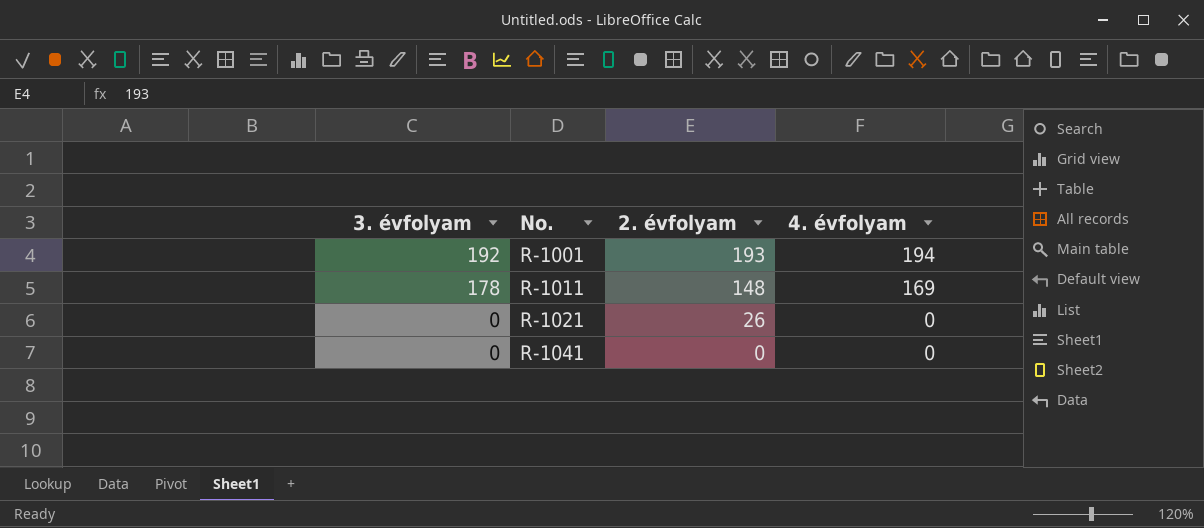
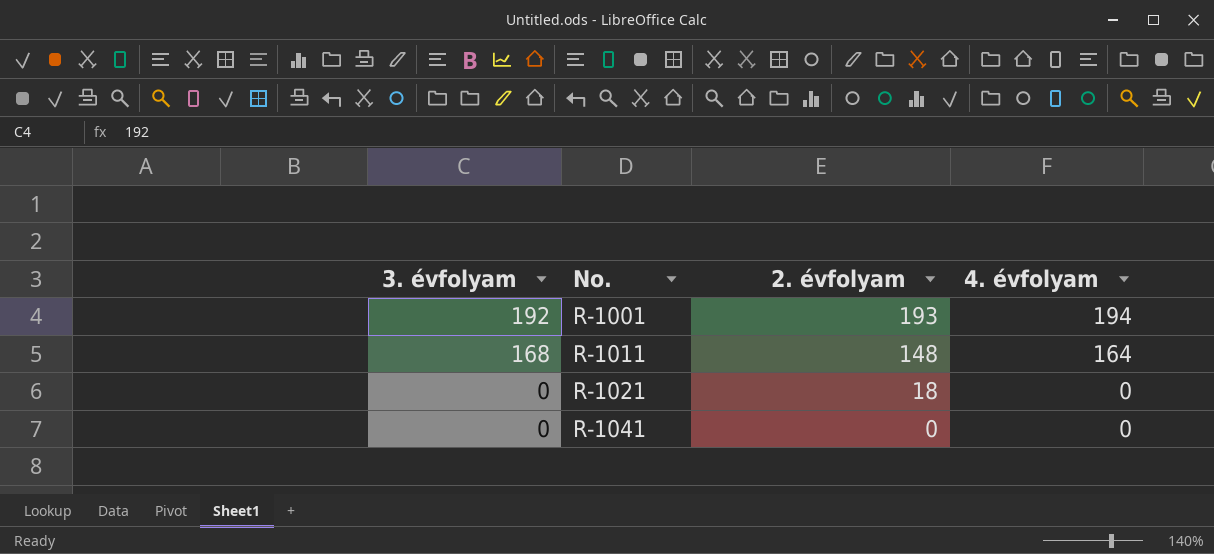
R-1011 | 3. évfolyam: 178 -> 168
R-1011 | 4. évfolyam: 169 -> 164
R-1021 | 2. évfolyam: 26 -> 18

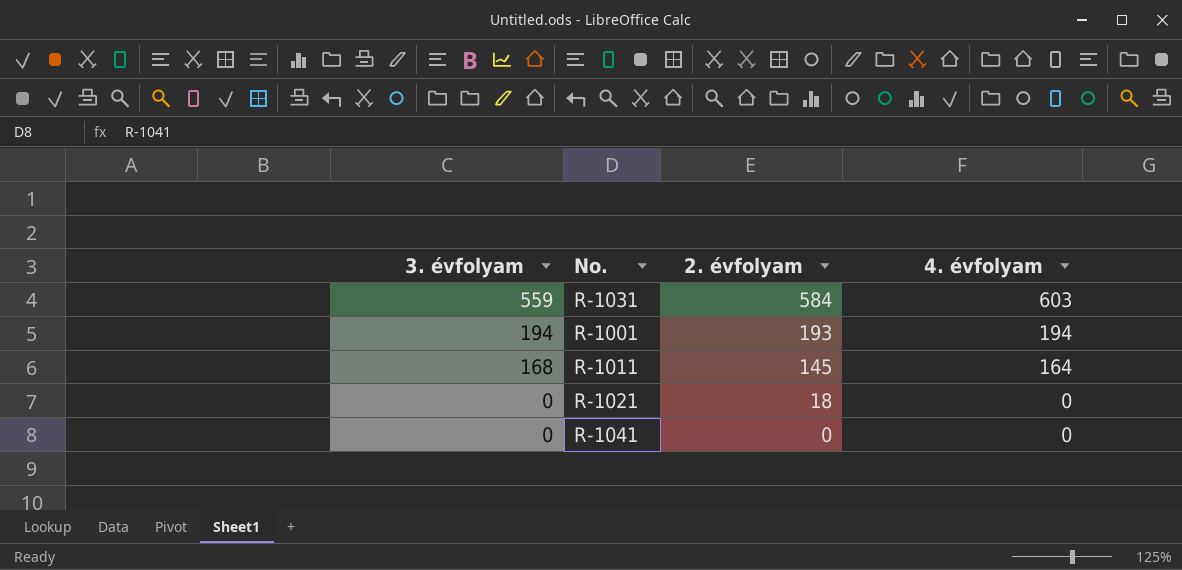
row R-1031: none -> 559 | 584 | 603
R-1001 | 3. évfolyam: 192 -> 194
R-1011 | 2. évfolyam: 148 -> 145

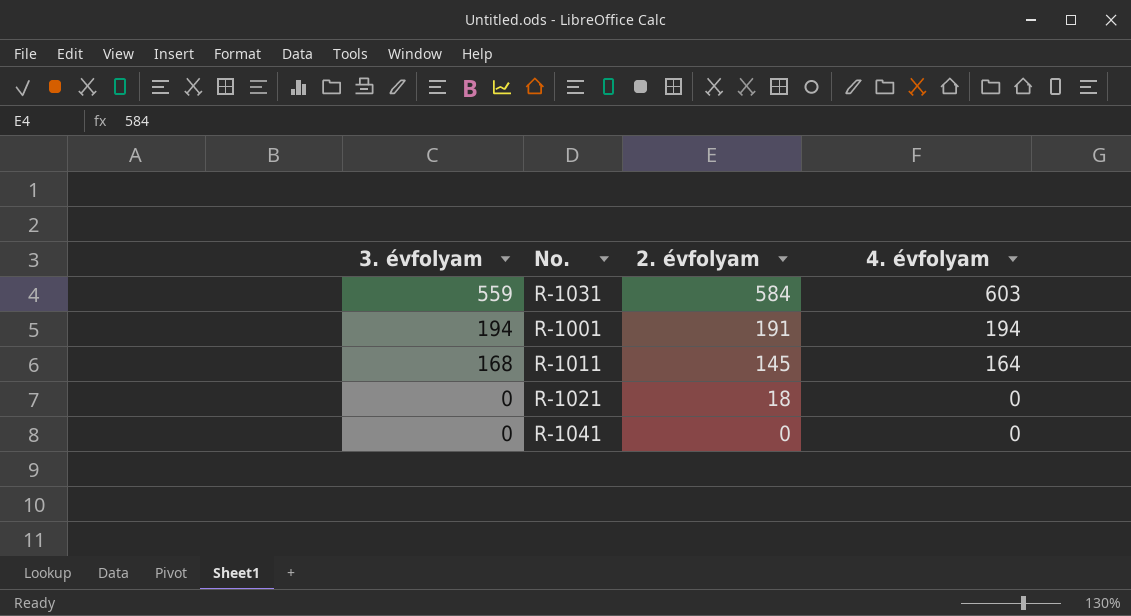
R-1001 | 2. évfolyam: 193 -> 191

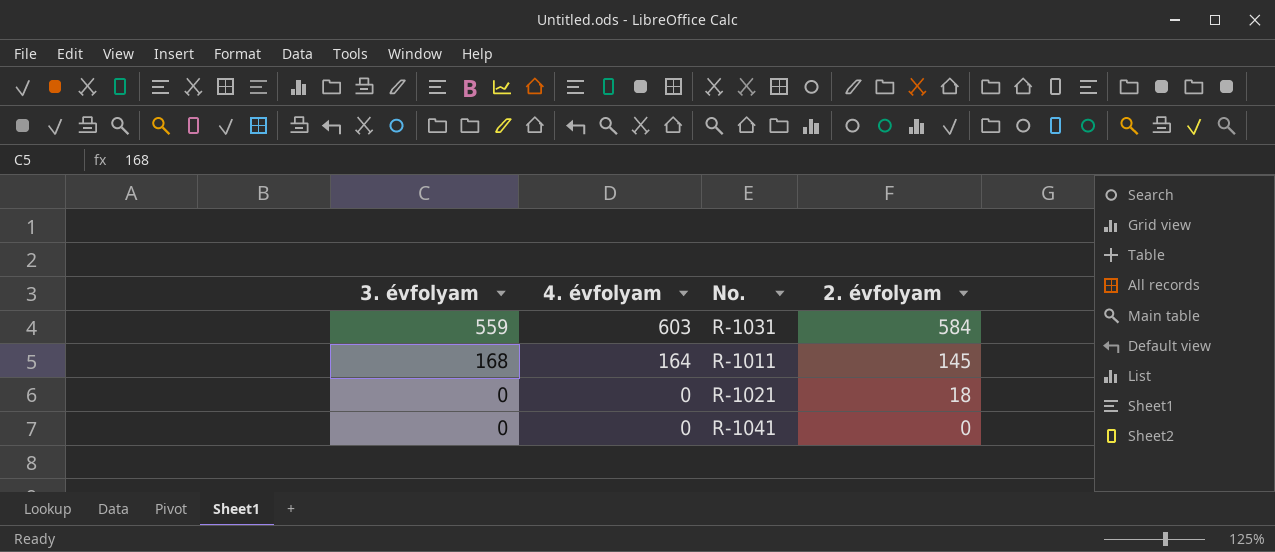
column 4. évfolyam | position: 4 -> 2
row R-1001: 194 | 191 | 194 -> none

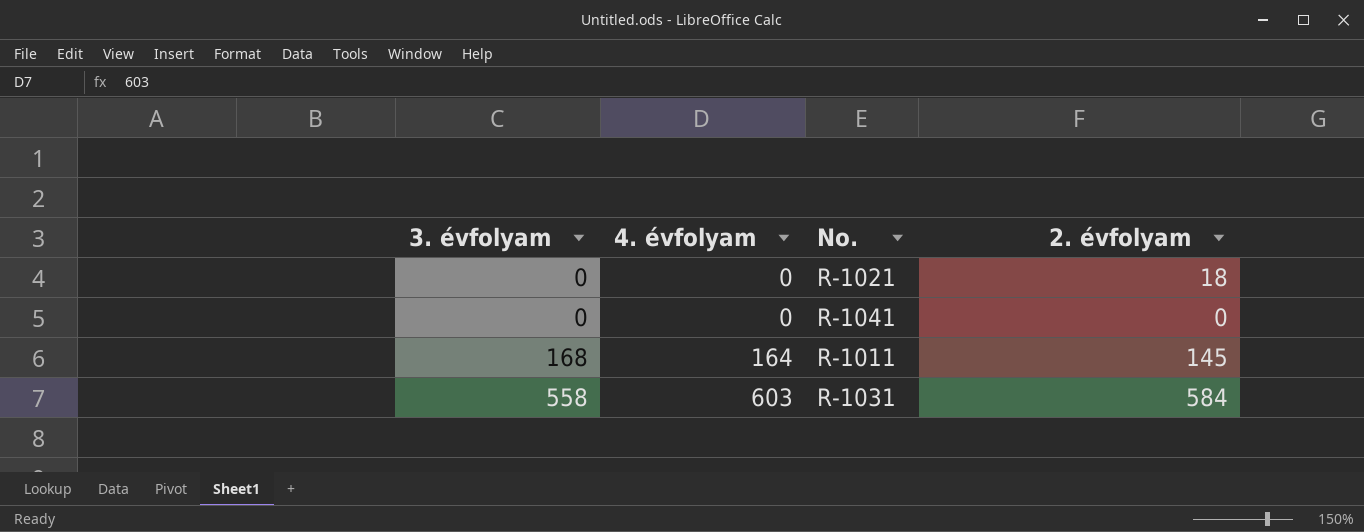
row order: 3. évfolyam descending -> 3. évfolyam ascending
R-1031 | 3. évfolyam: 559 -> 558

